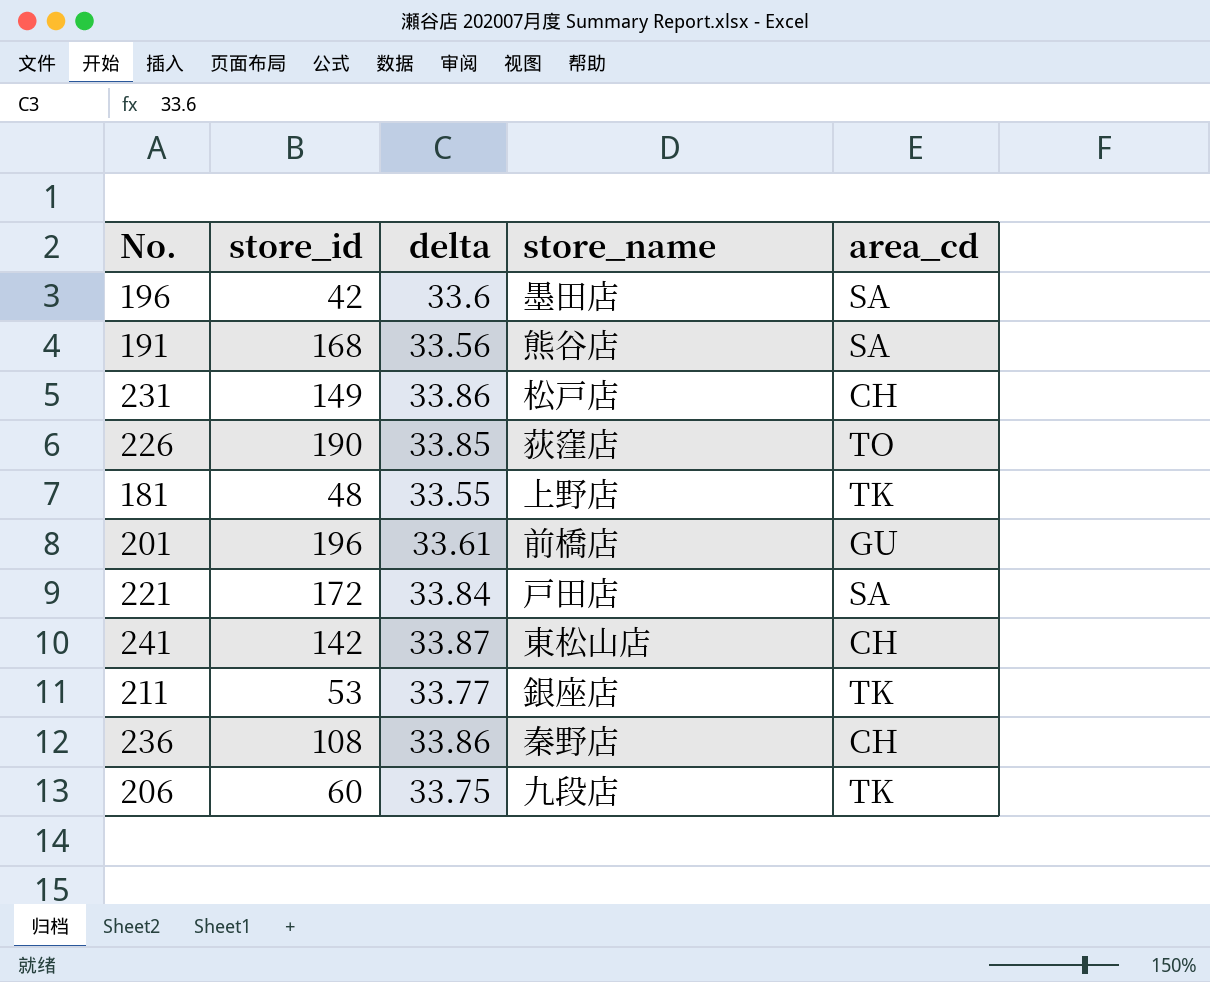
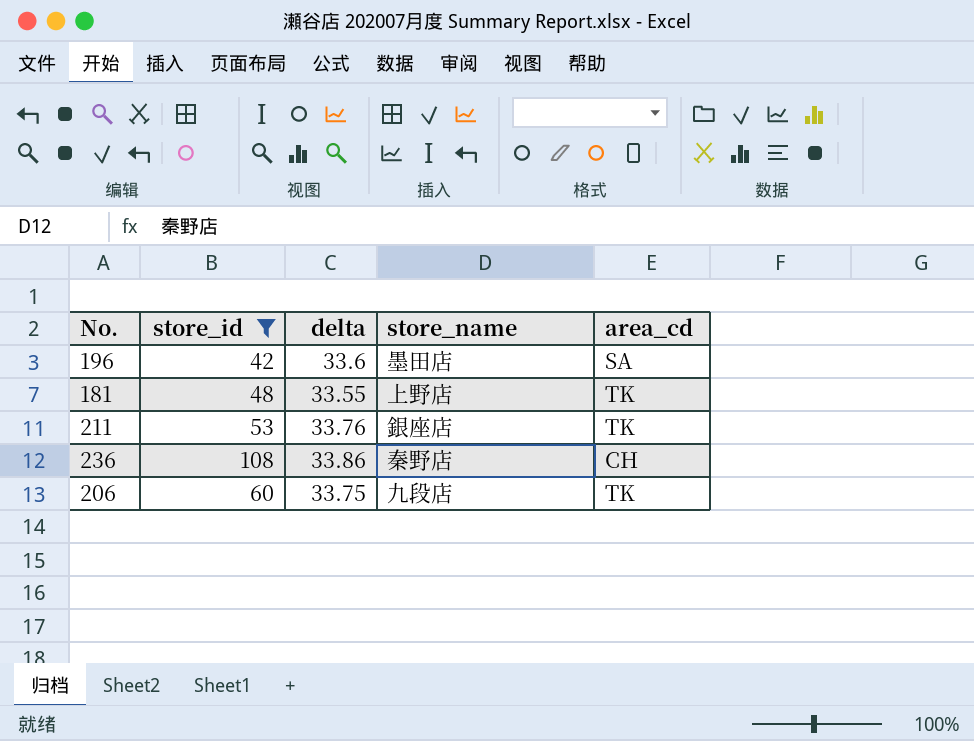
filter: none -> store_id <= 108
211 | delta: 33.77 -> 33.76

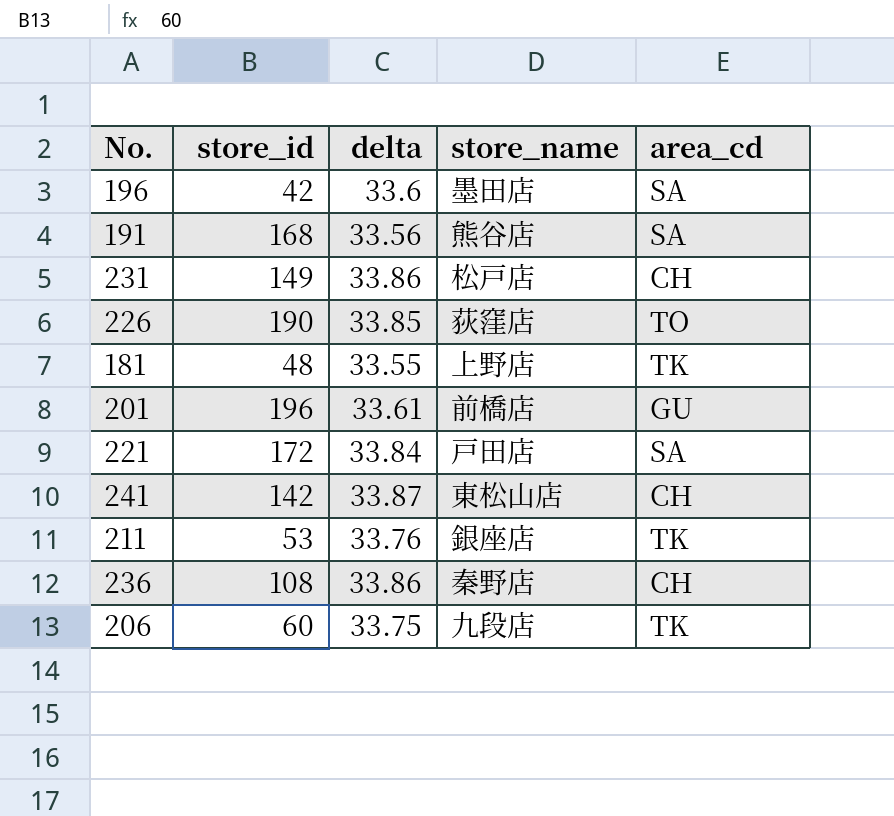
filter: store_id <= 108 -> none

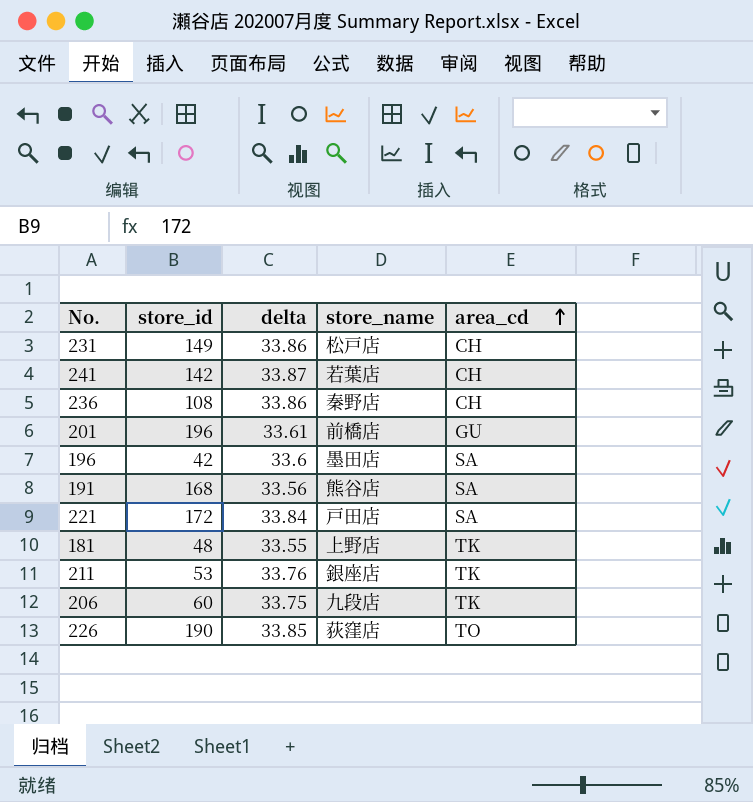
row order: none -> area_cd ascending
241 | store_name: 東松山店 -> 若葉店

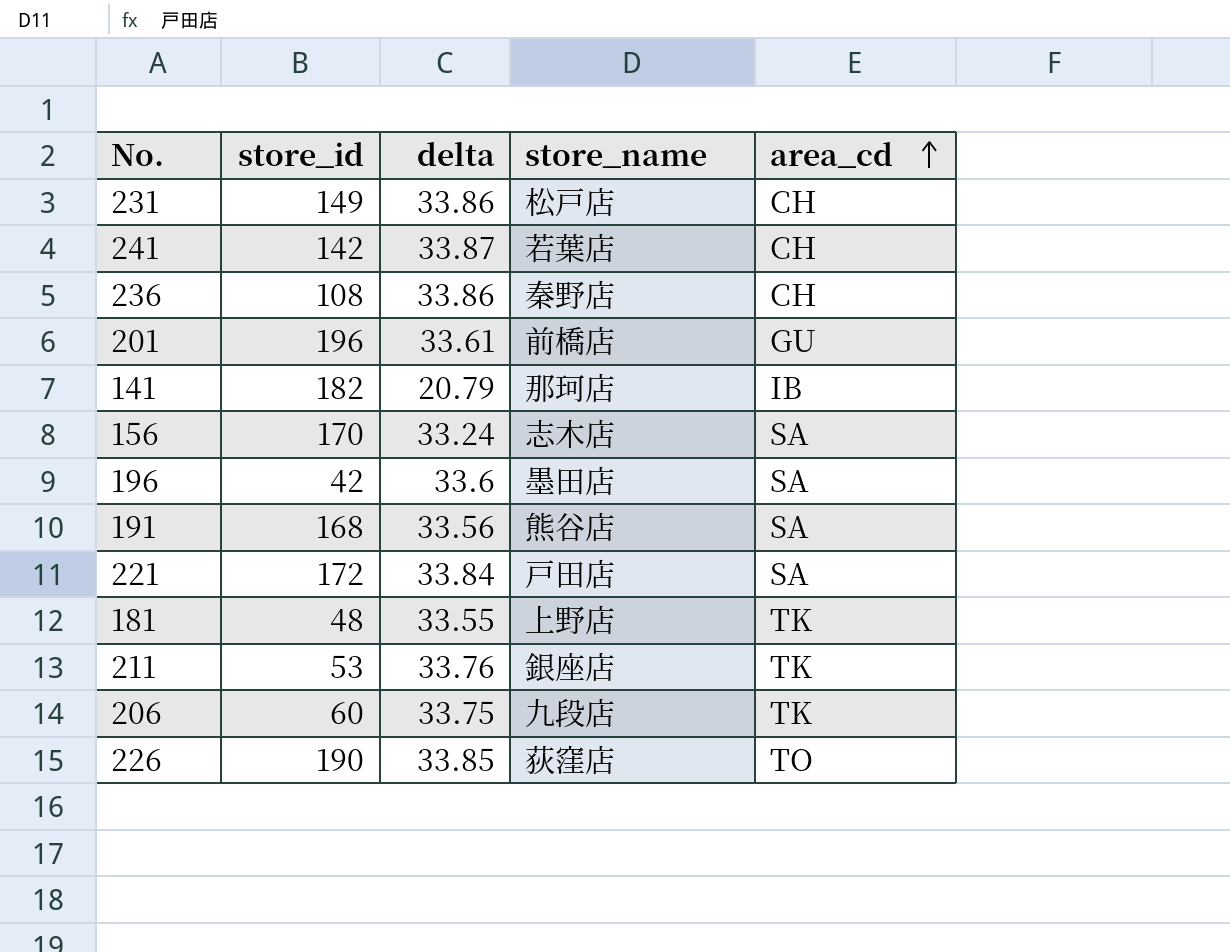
row 141: none -> 182 | 20.79 | 那珂店 | IB
row 156: none -> 170 | 33.24 | 志木店 | SA

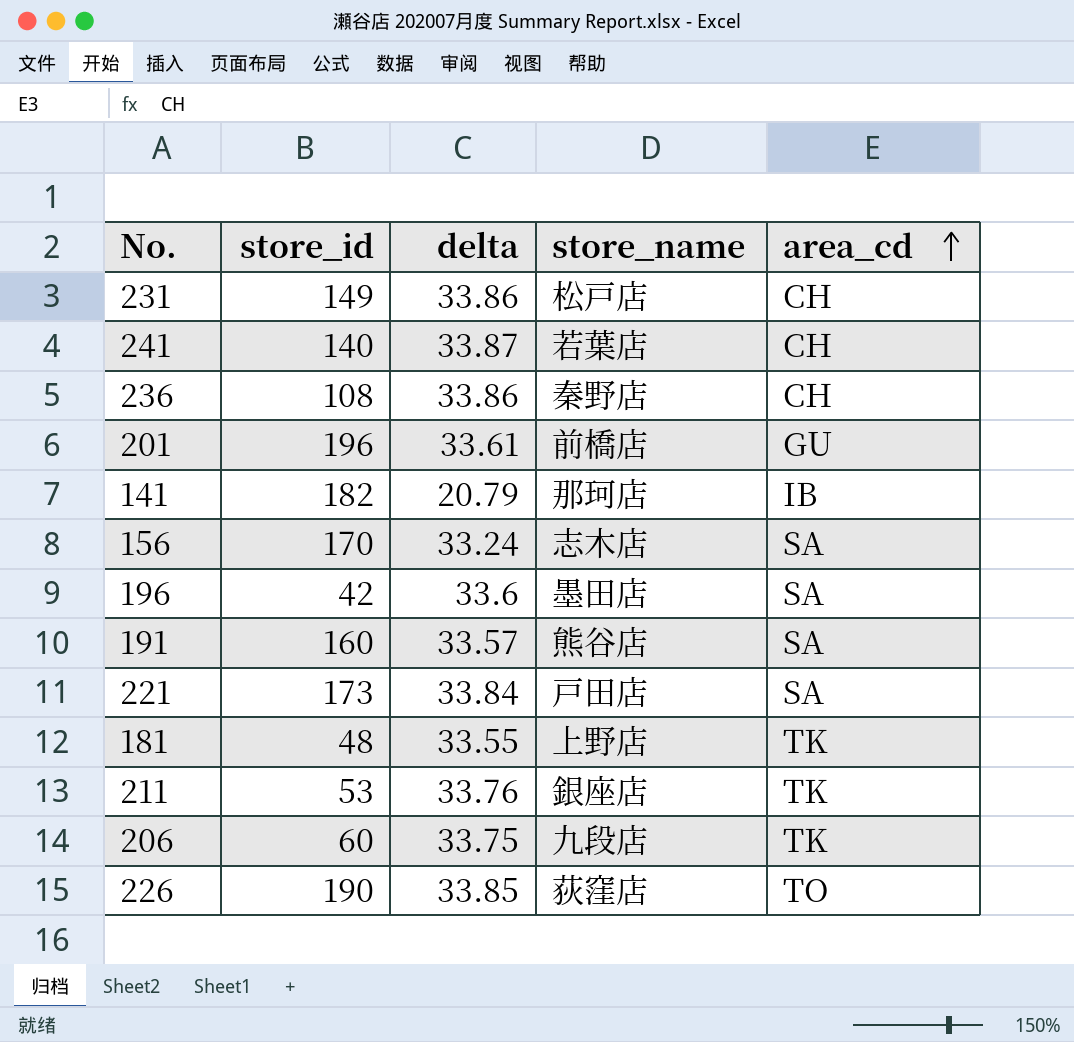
241 | store_id: 142 -> 140
191 | store_id: 168 -> 160
191 | delta: 33.56 -> 33.57
221 | store_id: 172 -> 173

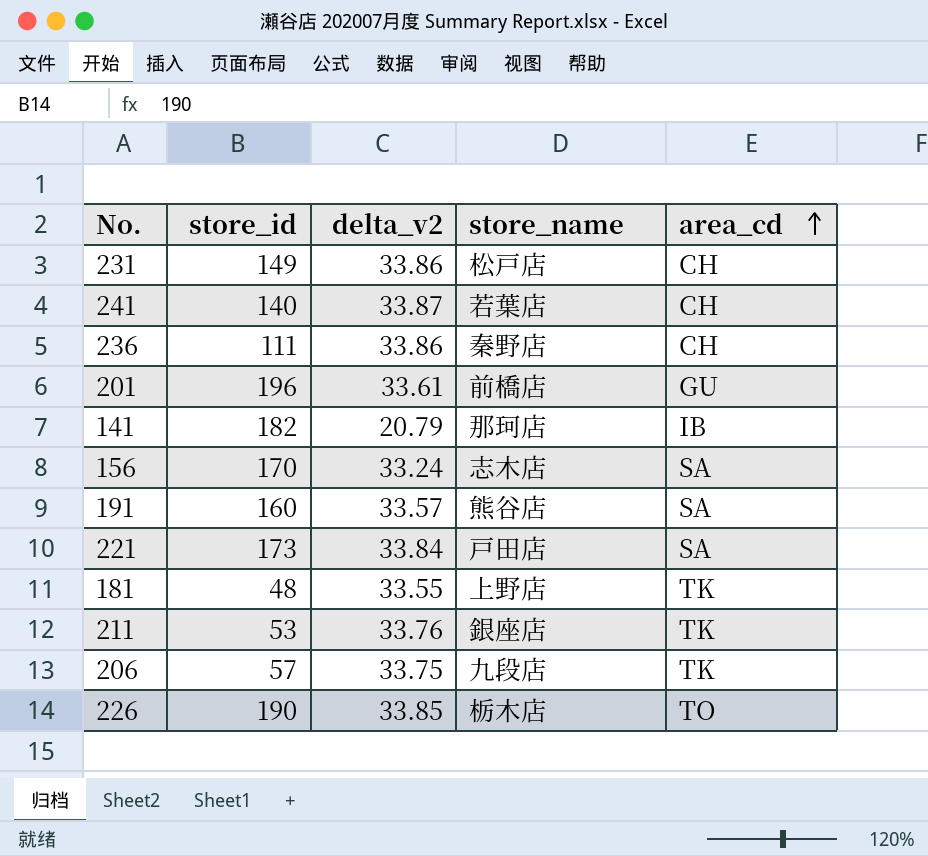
column name: delta -> delta_v2
row 196: 42 | 33.6 | 墨田店 | SA -> none
236 | store_id: 108 -> 111
206 | store_id: 60 -> 57
226 | store_name: 荻窪店 -> 栃木店

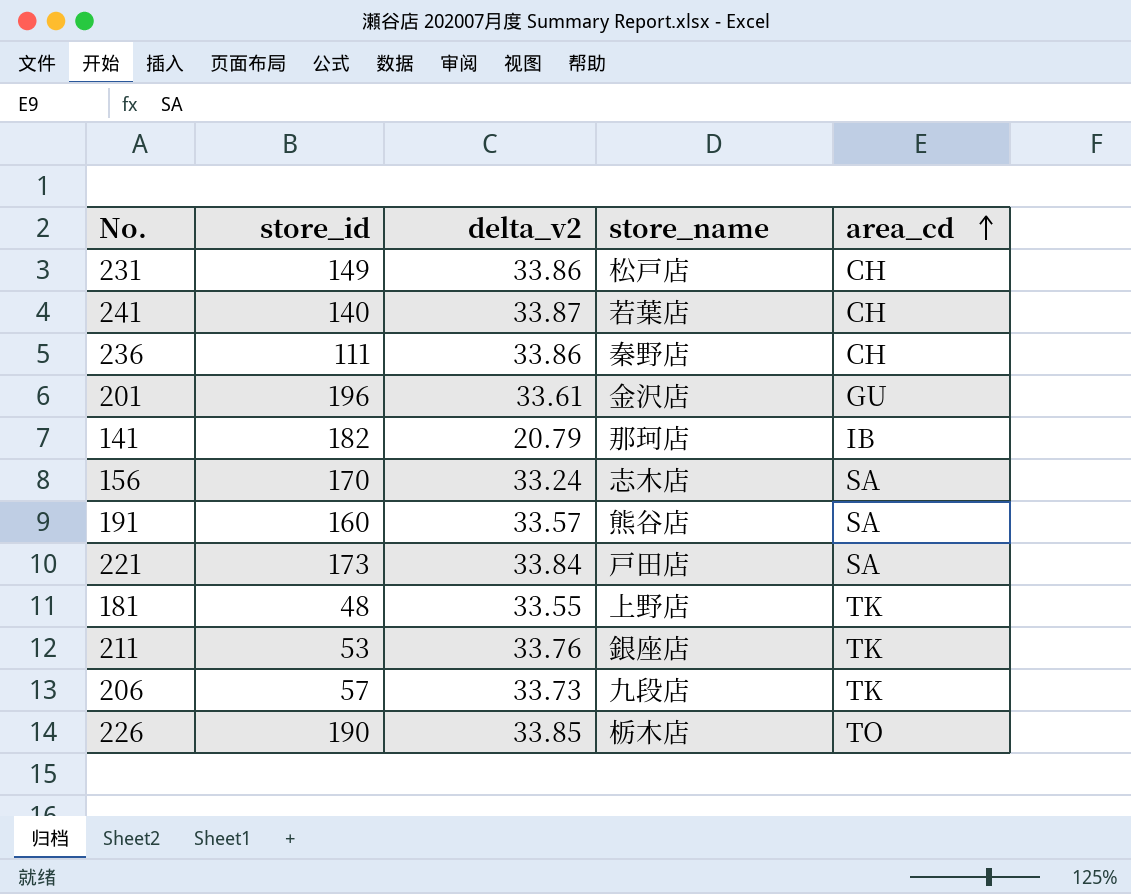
201 | store_name: 前橋店 -> 金沢店
206 | delta_v2: 33.75 -> 33.73

